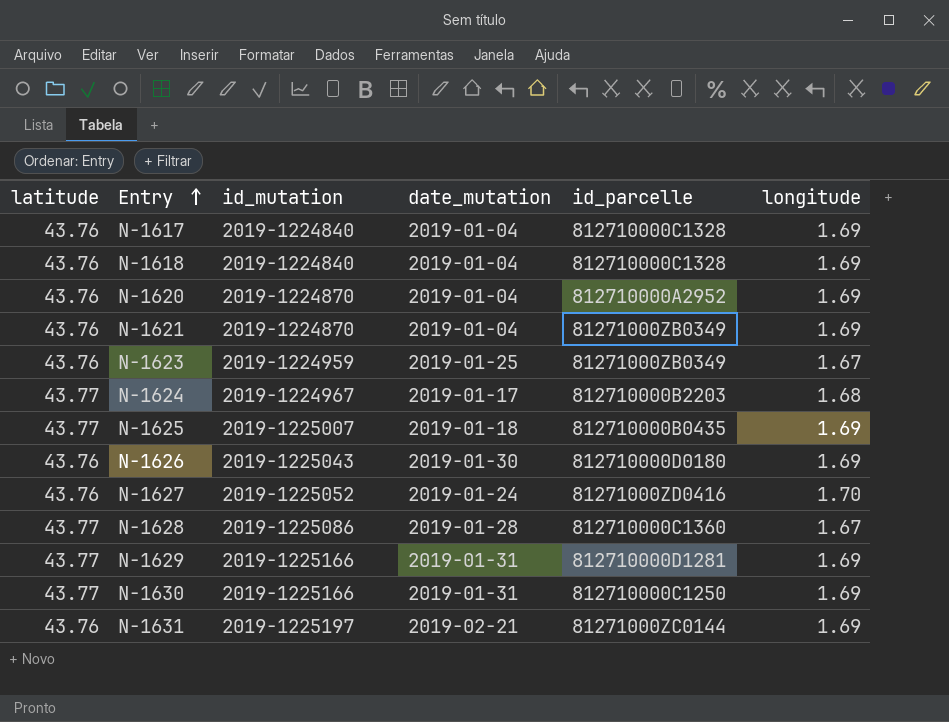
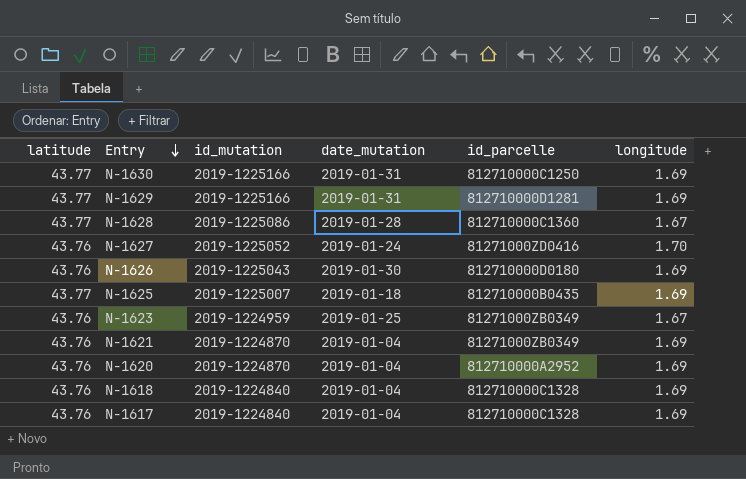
row order: Entry ascending -> Entry descending
row N-1624: 43.77 | 2019-1224967 | 2019-01-17 | 812710000B2203 | 1.68 -> none
row N-1631: 43.76 | 2019-1225197 | 2019-02-21 | 81271000ZC0144 | 1.69 -> none

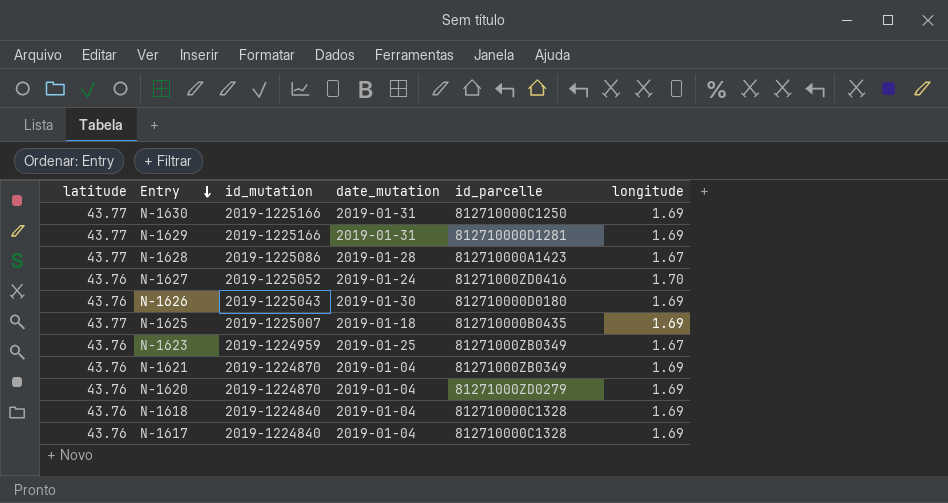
N-1628 | id_parcelle: 812710000C1360 -> 812710000A1423
N-1620 | id_parcelle: 812710000A2952 -> 81271000ZD0279

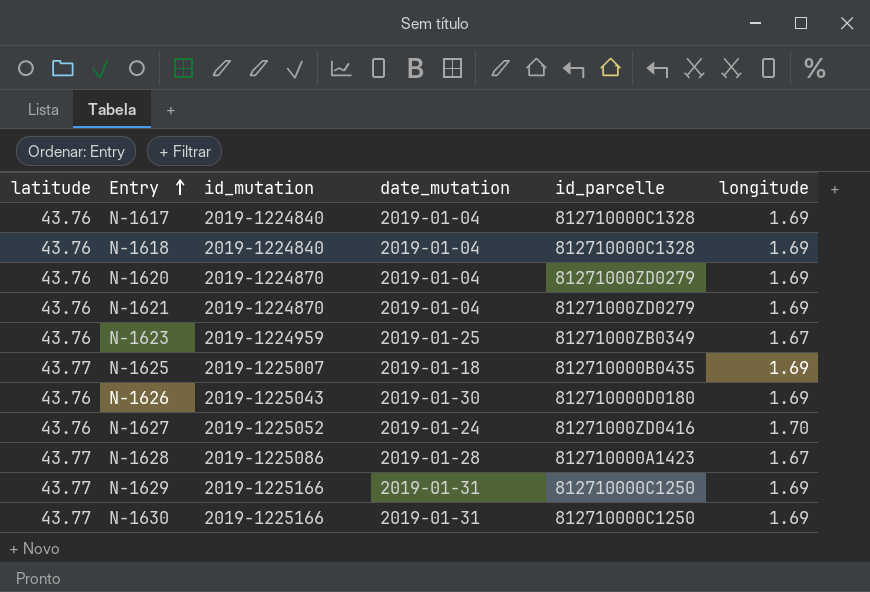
row order: Entry descending -> Entry ascending
N-1621 | id_parcelle: 81271000ZB0349 -> 81271000ZD0279
N-1629 | id_parcelle: 812710000D1281 -> 812710000C1250

